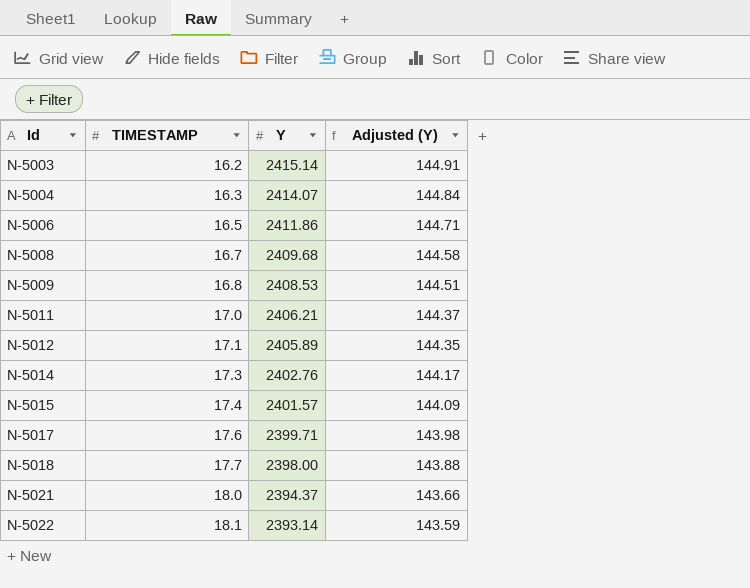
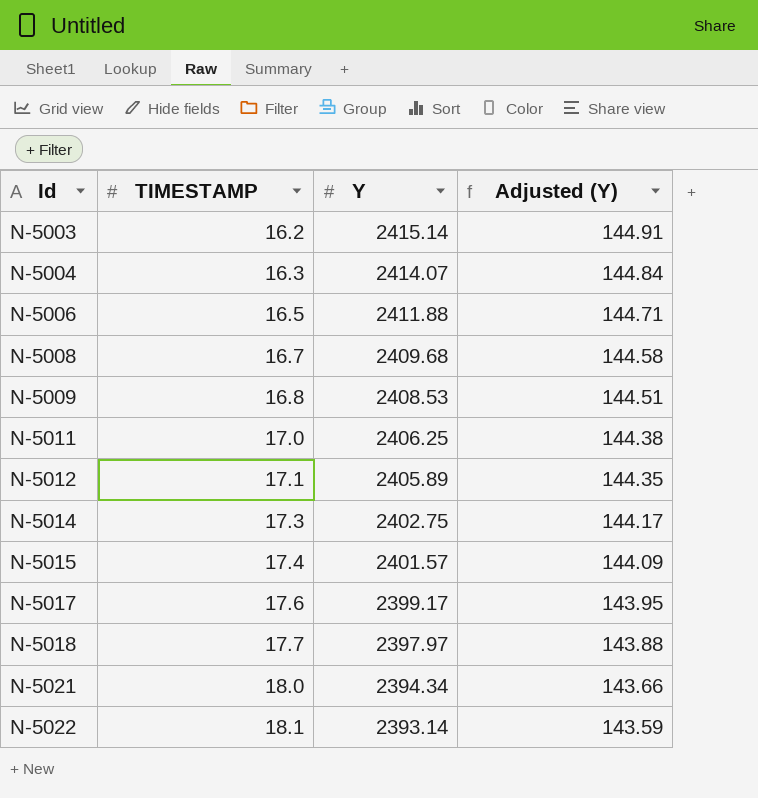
N-5006 | Y: 2411.86 -> 2411.88
N-5011 | Y: 2406.21 -> 2406.25
N-5011 | Adjusted (Y): 144.37 -> 144.38
N-5014 | Y: 2402.76 -> 2402.75
N-5017 | Y: 2399.71 -> 2399.17
N-5017 | Adjusted (Y): 143.98 -> 143.95
N-5018 | Y: 2398.00 -> 2397.97
N-5021 | Y: 2394.37 -> 2394.34

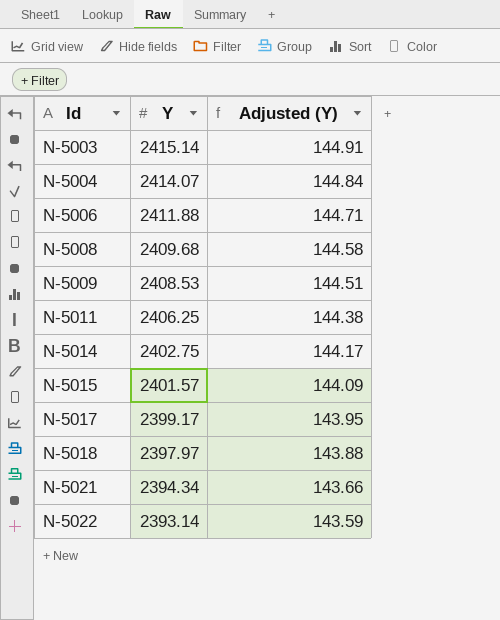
column TIMESTAMP | position: 2 -> none
row N-5012: 17.1 | 2405.89 | 144.35 -> none

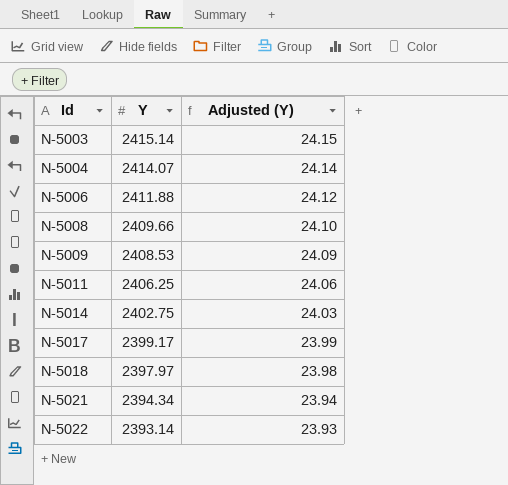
column Adjusted (Y) | formula: [Y] * 0.06 -> [Y] * 0.01
row N-5015: 2401.57 | 144.09 -> none
N-5008 | Y: 2409.68 -> 2409.66

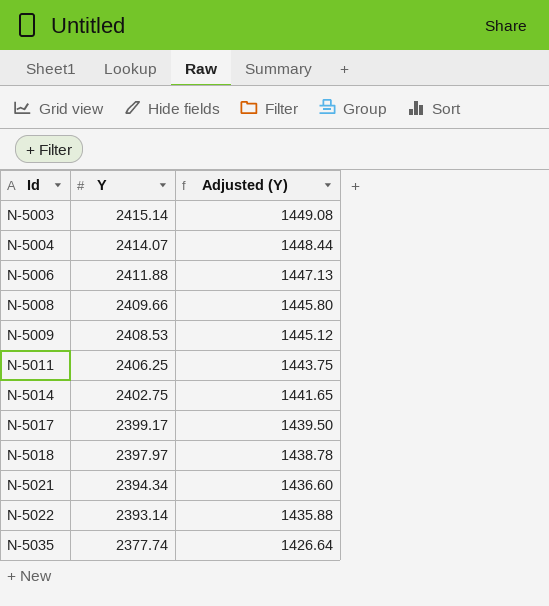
column Adjusted (Y) | formula: [Y] * 0.01 -> [Y] * 0.6
row N-5035: none -> 2377.74 | 1426.64

